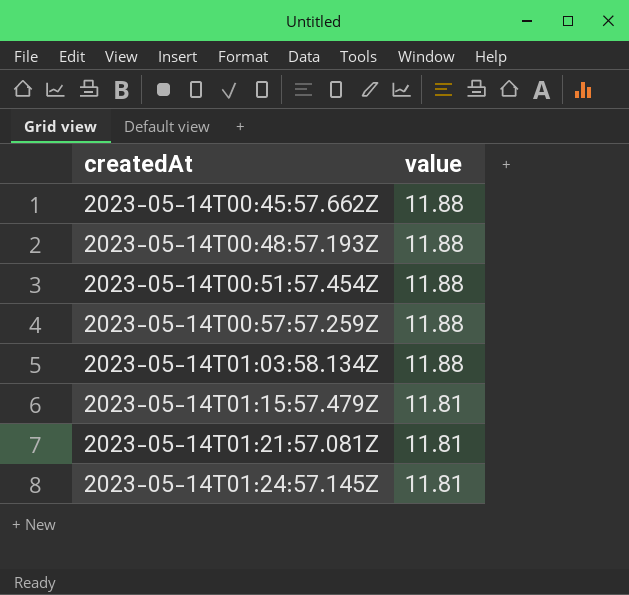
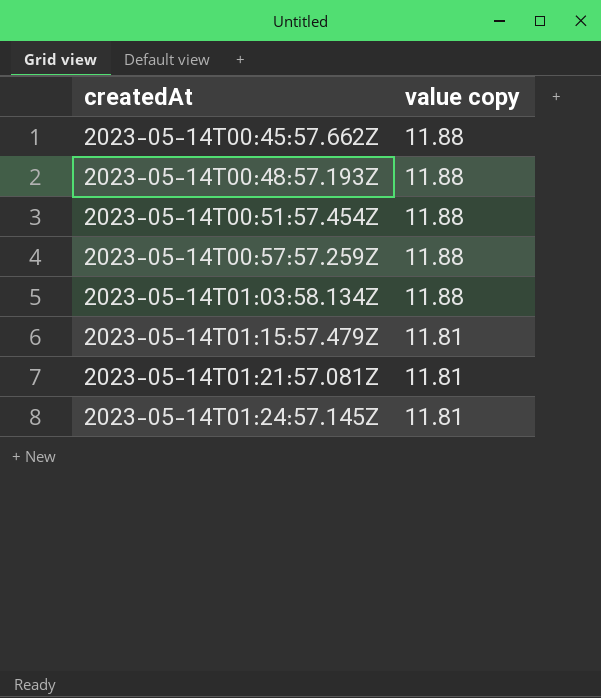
column name: value -> value copy

